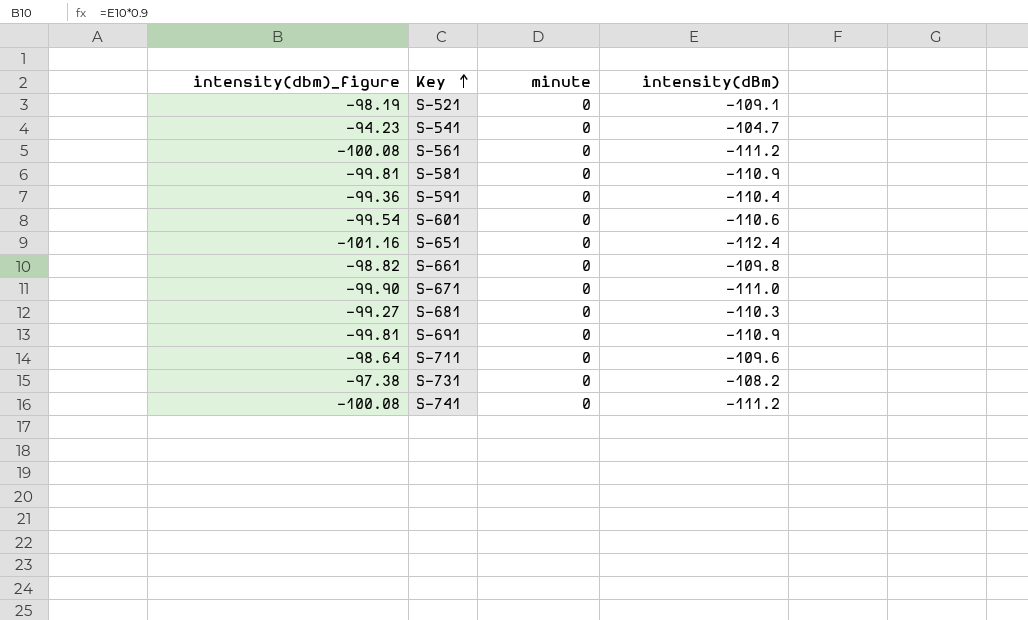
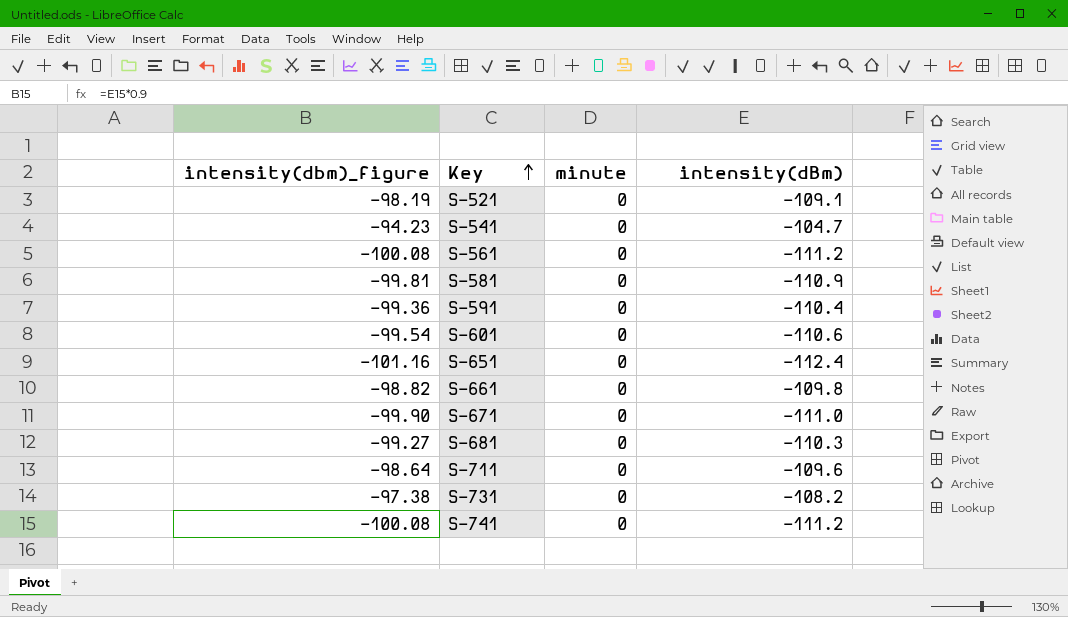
row S-691: -99.81 | 0 | -110.9 -> none

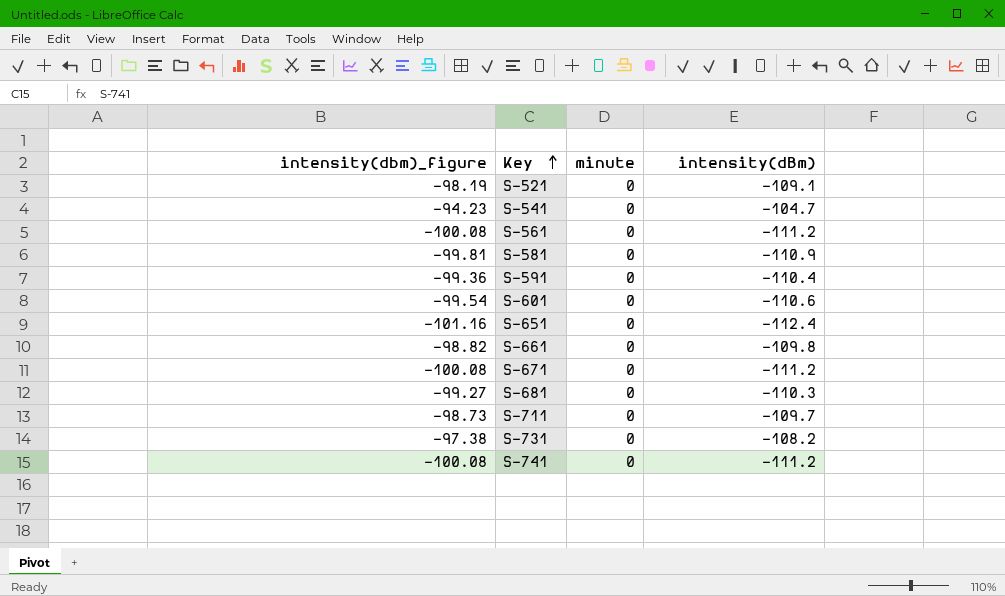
S-671 | intensity(dbm)_figure: -99.90 -> -100.08
S-671 | intensity(dBm): -111.0 -> -111.2
S-711 | intensity(dbm)_figure: -98.64 -> -98.73
S-711 | intensity(dBm): -109.6 -> -109.7

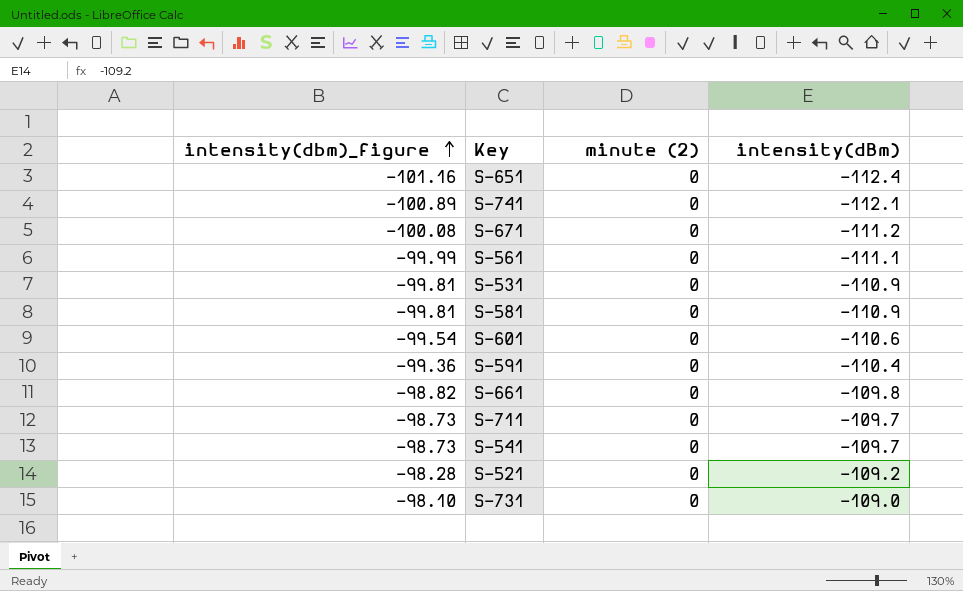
row order: Key ascending -> intensity(dbm)_figure ascending
column name: minute -> minute (2)
row S-681: -99.27 | 0 | -110.3 -> none
S-741 | intensity(dbm)_figure: -100.08 -> -100.89
S-741 | intensity(dBm): -111.2 -> -112.1
S-561 | intensity(dbm)_figure: -100.08 -> -99.99
S-561 | intensity(dBm): -111.2 -> -111.1
row S-531: none -> -99.81 | 0 | -110.9
S-541 | intensity(dbm)_figure: -94.23 -> -98.73
S-541 | intensity(dBm): -104.7 -> -109.7
S-521 | intensity(dbm)_figure: -98.19 -> -98.28
S-521 | intensity(dBm): -109.1 -> -109.2
S-731 | intensity(dbm)_figure: -97.38 -> -98.10
S-731 | intensity(dBm): -108.2 -> -109.0

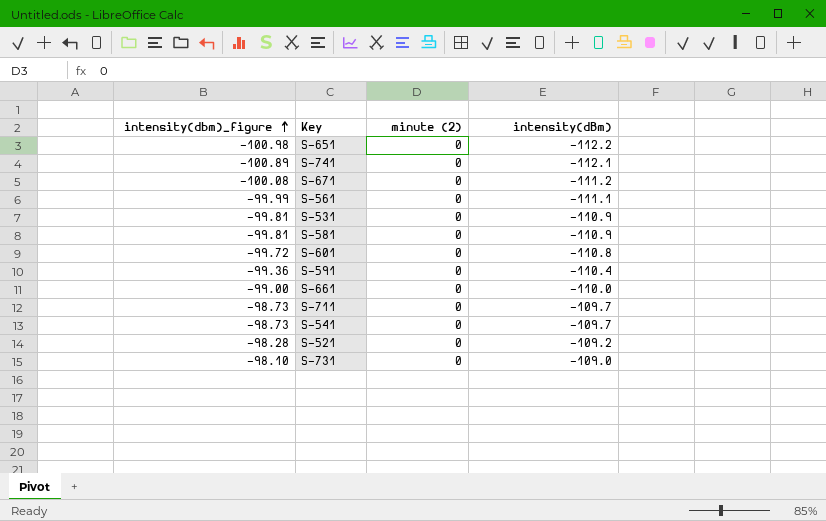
S-651 | intensity(dbm)_figure: -101.16 -> -100.98
S-651 | intensity(dBm): -112.4 -> -112.2
S-601 | intensity(dbm)_figure: -99.54 -> -99.72
S-601 | intensity(dBm): -110.6 -> -110.8
S-661 | intensity(dbm)_figure: -98.82 -> -99.00
S-661 | intensity(dBm): -109.8 -> -110.0

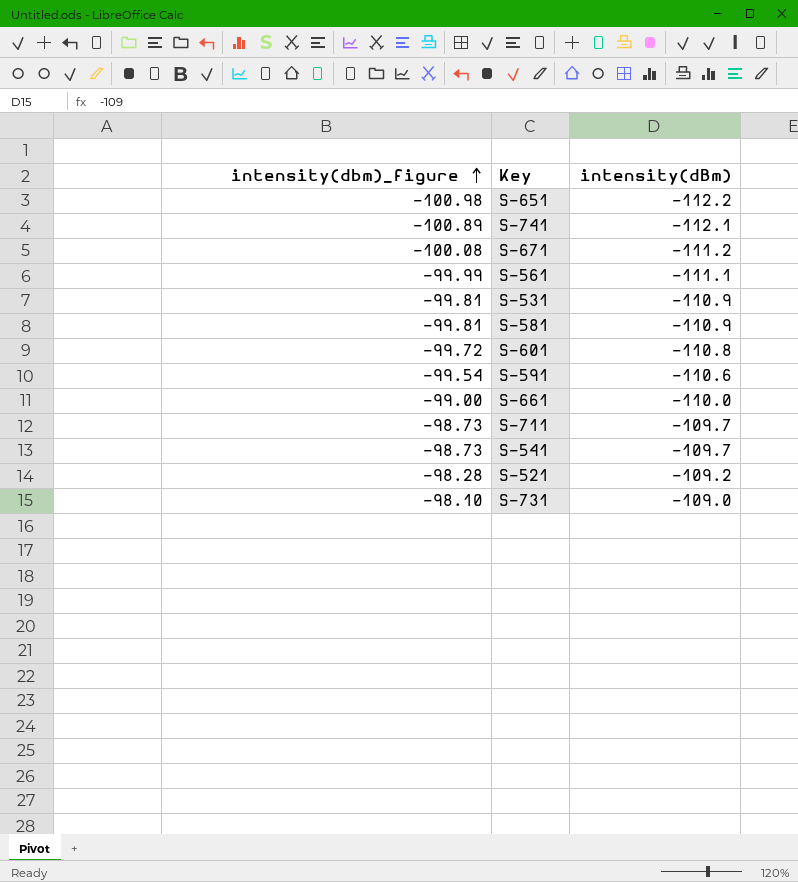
column minute (2) | position: 3 -> none
S-591 | intensity(dbm)_figure: -99.36 -> -99.54
S-591 | intensity(dBm): -110.4 -> -110.6

